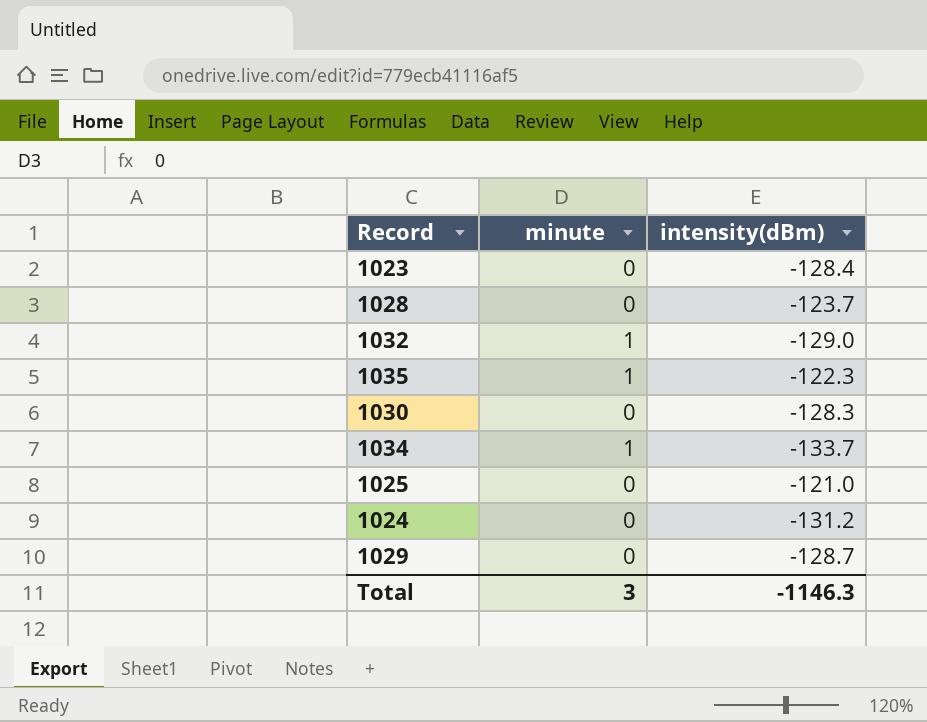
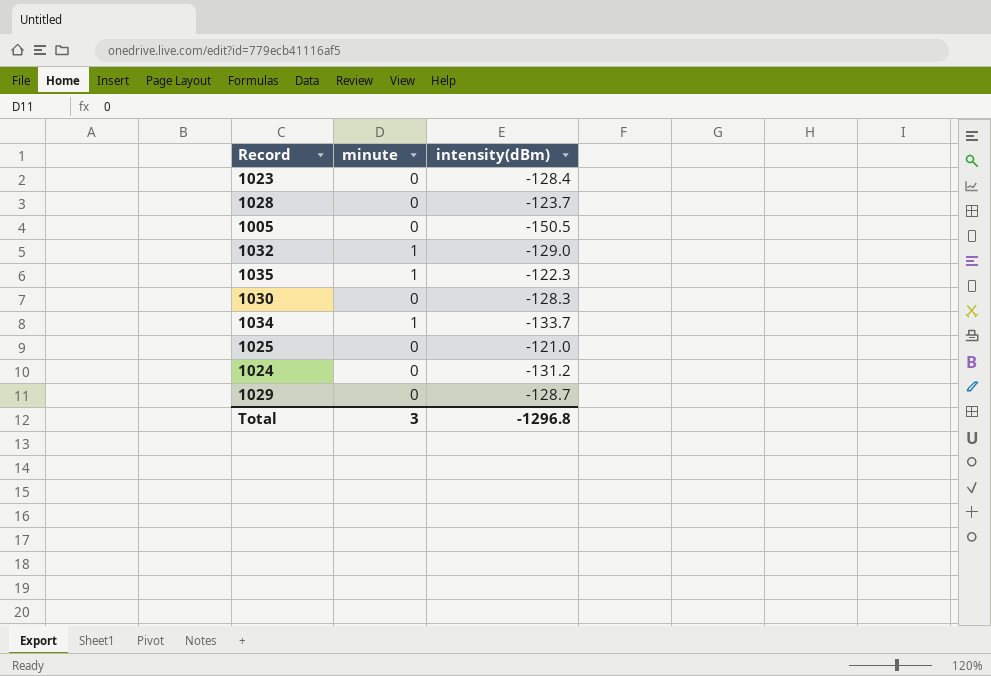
row 1005: none -> 0 | -150.5
Total | intensity(dBm): -1146.3 -> -1296.8

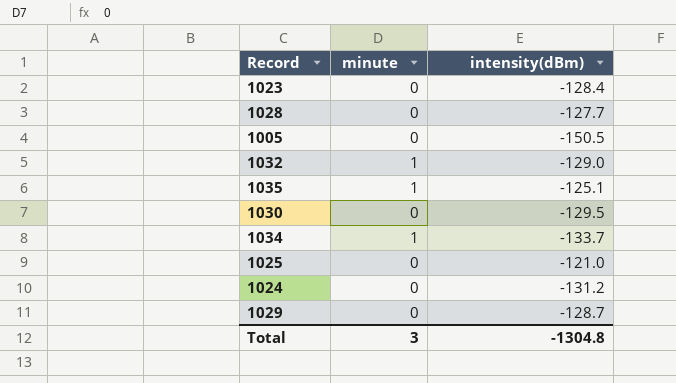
1028 | intensity(dBm): -123.7 -> -127.7
1035 | intensity(dBm): -122.3 -> -125.1
1030 | intensity(dBm): -128.3 -> -129.5
Total | intensity(dBm): -1296.8 -> -1304.8

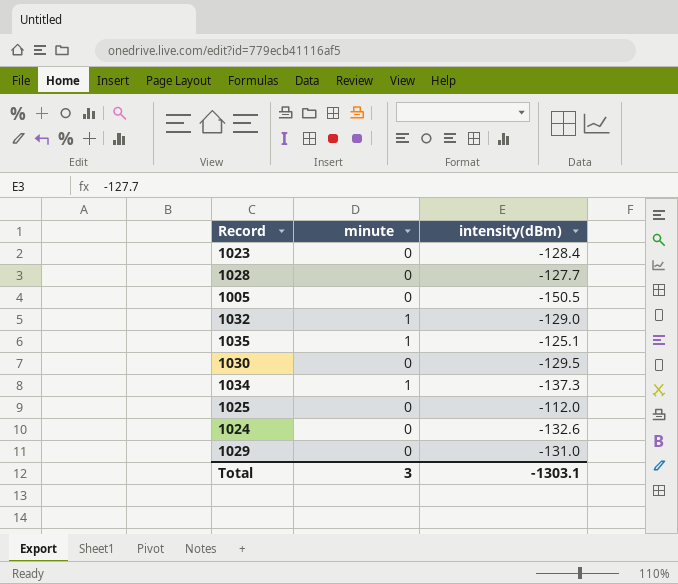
1034 | intensity(dBm): -133.7 -> -137.3
1025 | intensity(dBm): -121.0 -> -112.0
1024 | intensity(dBm): -131.2 -> -132.6
1029 | intensity(dBm): -128.7 -> -131.0
Total | intensity(dBm): -1304.8 -> -1303.1

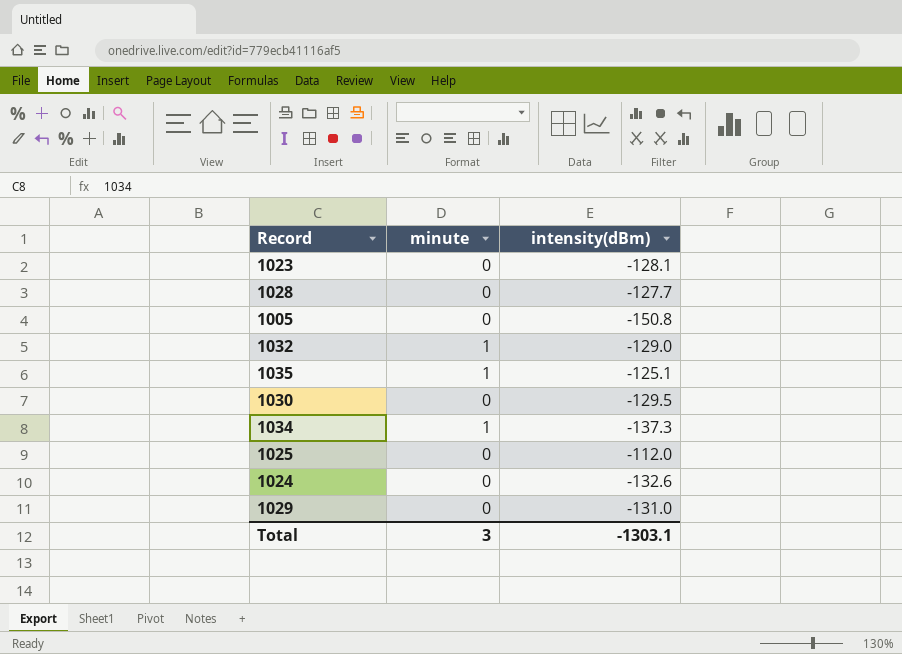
1023 | intensity(dBm): -128.4 -> -128.1
1005 | intensity(dBm): -150.5 -> -150.8

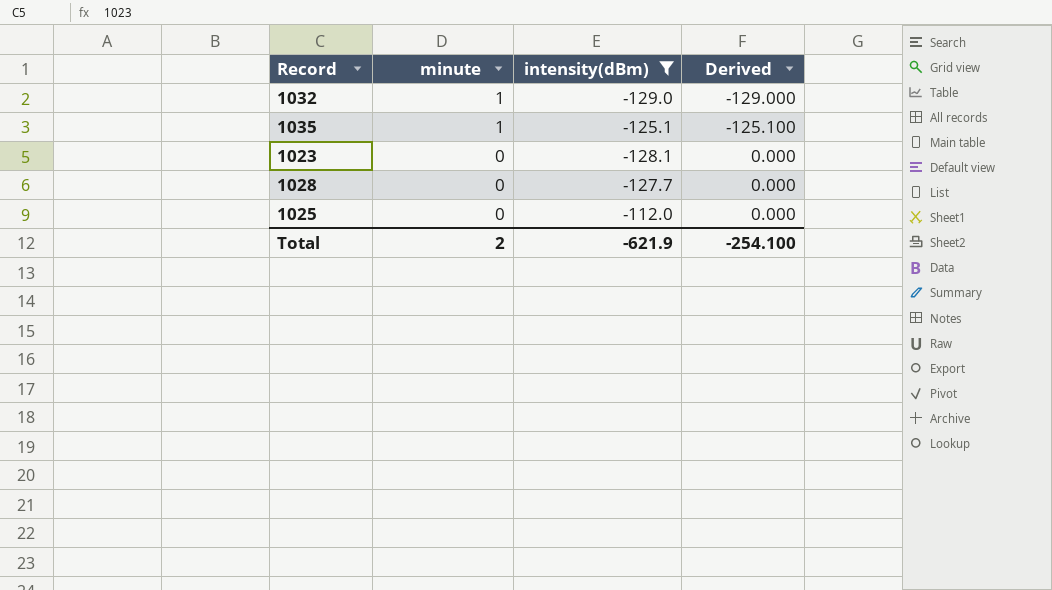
filter: none -> intensity(dBm) >= -129.0
row order: none -> minute descending
column Derived | formula: none -> [minute] * [intensity(dBm)]
Total | minute: 3 -> 2
Total | intensity(dBm): -1303.1 -> -621.9

